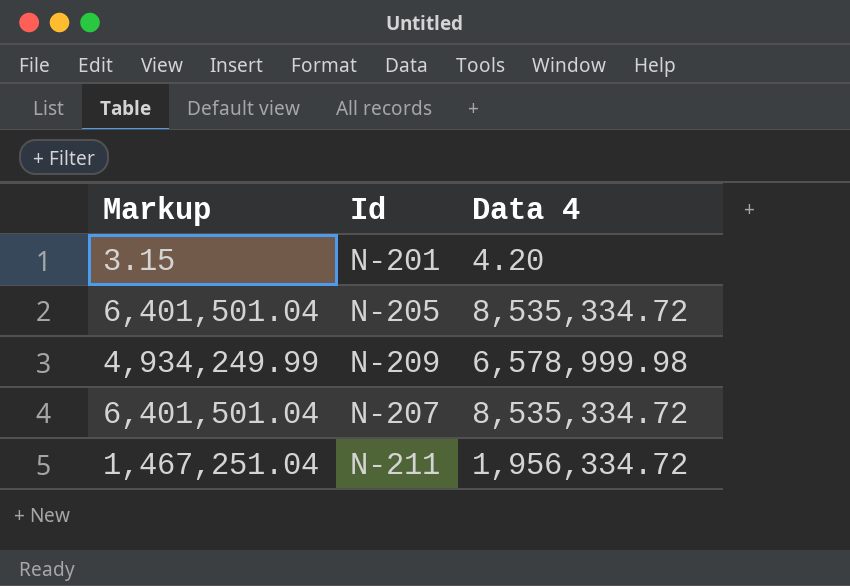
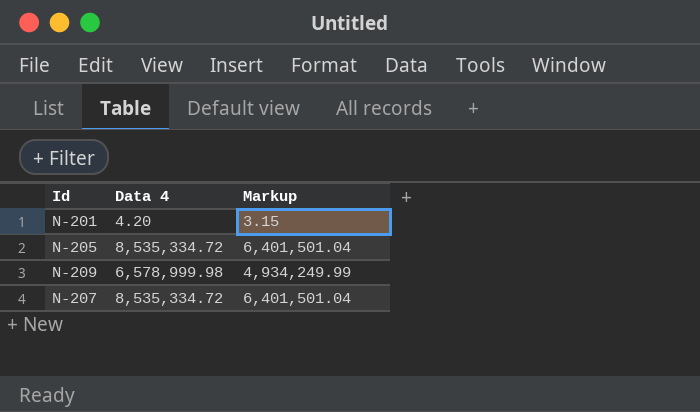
column Markup | position: 1 -> 3
row N-211: 1,467,251.04 | 1,956,334.72 -> none

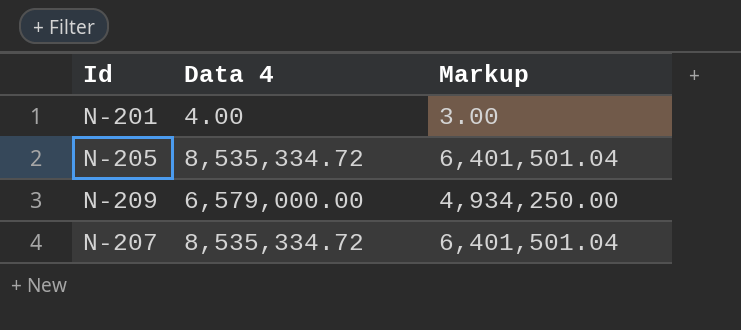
N-201 | Data 4: 4.20 -> 4.00
N-201 | Markup: 3.15 -> 3.00
N-209 | Data 4: 6,578,999.98 -> 6,579,000.00
N-209 | Markup: 4,934,249.99 -> 4,934,250.00

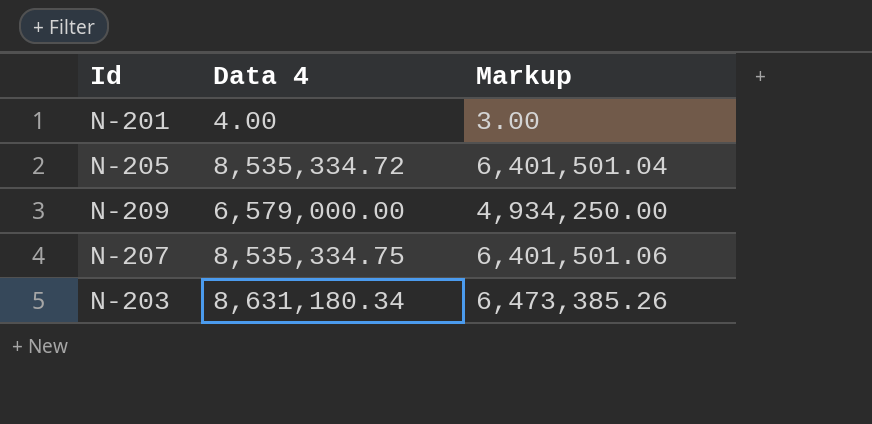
N-207 | Data 4: 8,535,334.72 -> 8,535,334.75
N-207 | Markup: 6,401,501.04 -> 6,401,501.06
row N-203: none -> 8,631,180.34 | 6,473,385.26

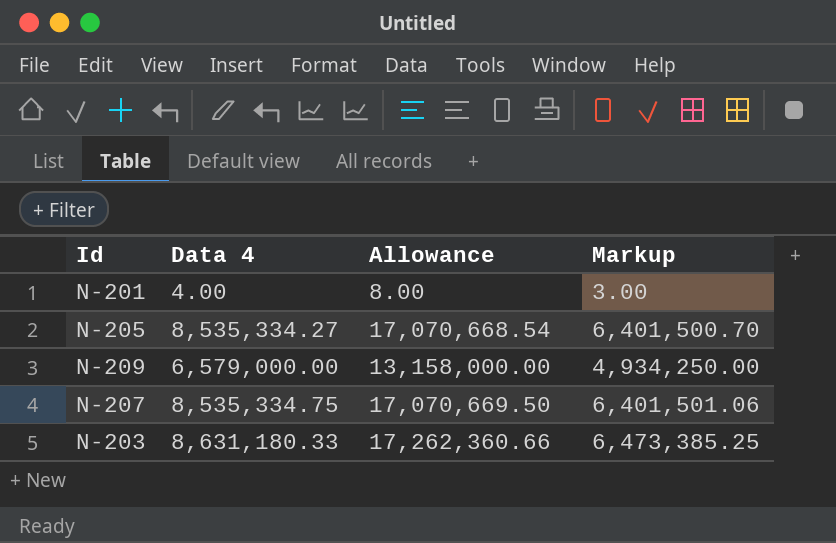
column Allowance | formula: none -> [Data 4] * 2
N-205 | Data 4: 8,535,334.72 -> 8,535,334.27
N-205 | Markup: 6,401,501.04 -> 6,401,500.70
N-203 | Data 4: 8,631,180.34 -> 8,631,180.33
N-203 | Markup: 6,473,385.26 -> 6,473,385.25

